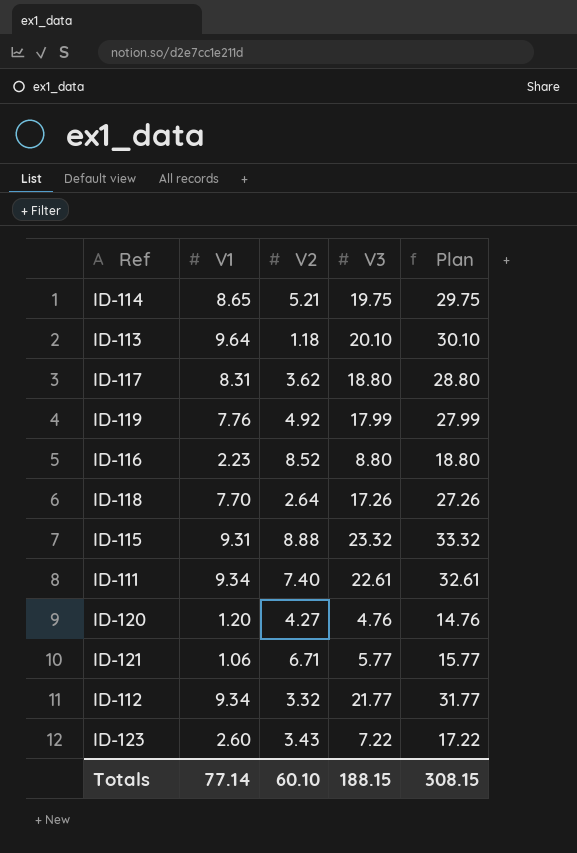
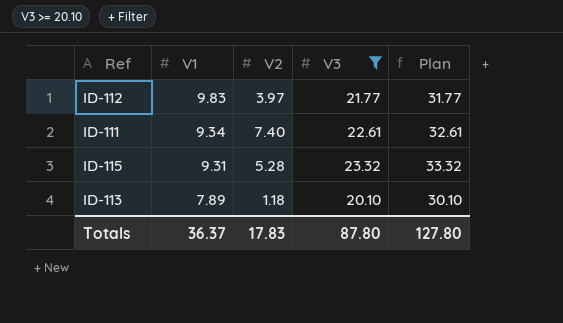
filter: none -> V3 >= 20.10
row order: none -> V1 descending
ID-112 | V1: 9.34 -> 9.83
ID-112 | V2: 3.32 -> 3.97
ID-115 | V2: 8.88 -> 5.28
ID-113 | V1: 9.64 -> 7.89
Totals | V1: 77.14 -> 36.37
Totals | V2: 60.10 -> 17.83
Totals | V3: 188.15 -> 87.80
Totals | Plan: 308.15 -> 127.80

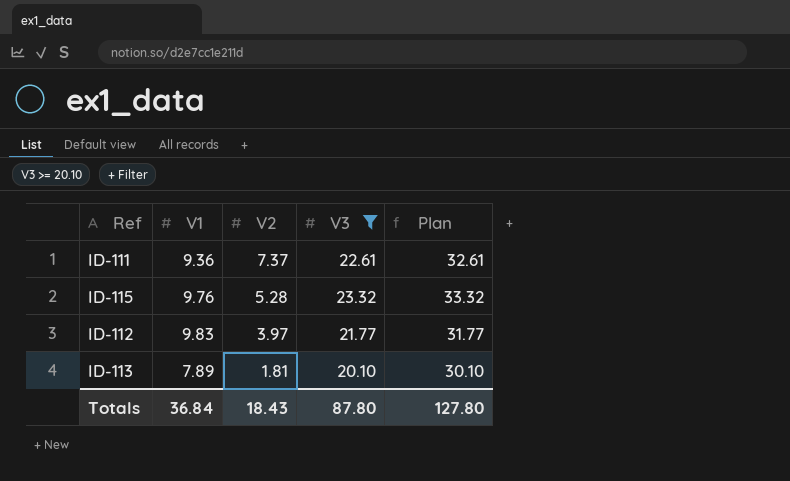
row order: V1 descending -> V2 descending
ID-111 | V1: 9.34 -> 9.36
ID-111 | V2: 7.40 -> 7.37
ID-115 | V1: 9.31 -> 9.76
ID-113 | V2: 1.18 -> 1.81
Totals | V1: 36.37 -> 36.84
Totals | V2: 17.83 -> 18.43

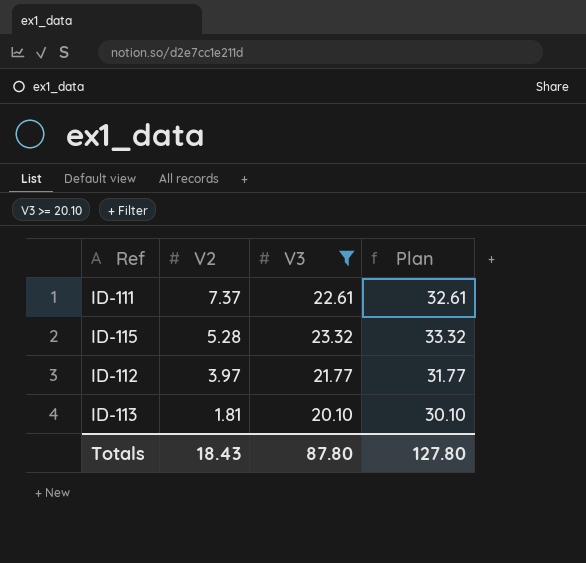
column V1 | position: 2 -> none

